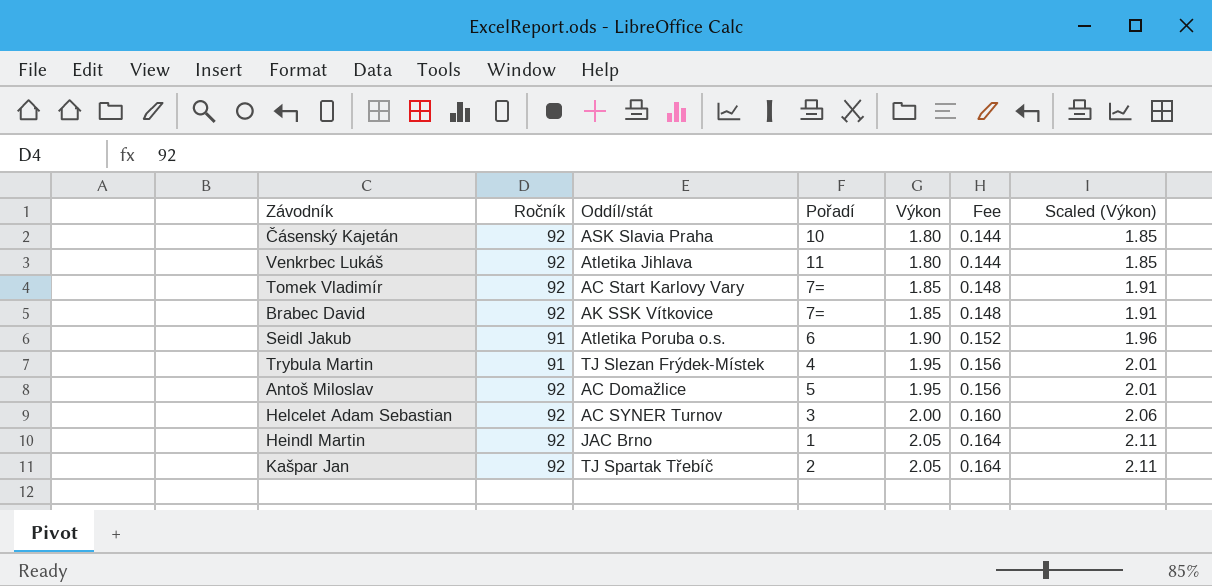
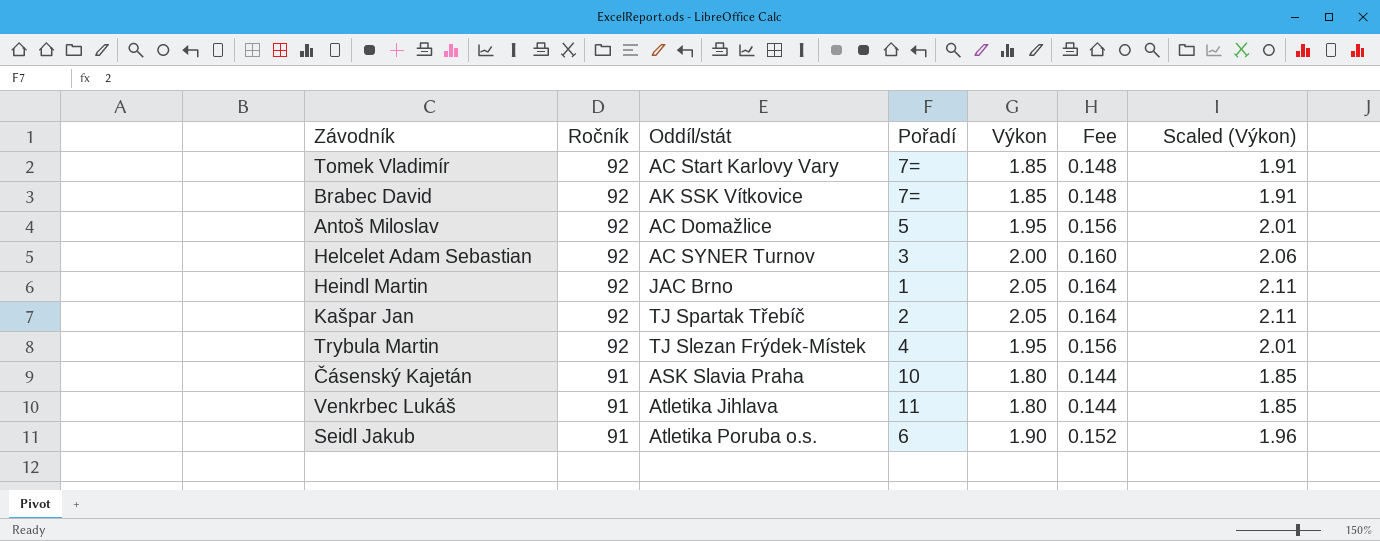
row order: Výkon ascending -> Ročník descending
Trybula Martin | Ročník: 91 -> 92
Čásenský Kajetán | Ročník: 92 -> 91
Venkrbec Lukáš | Ročník: 92 -> 91

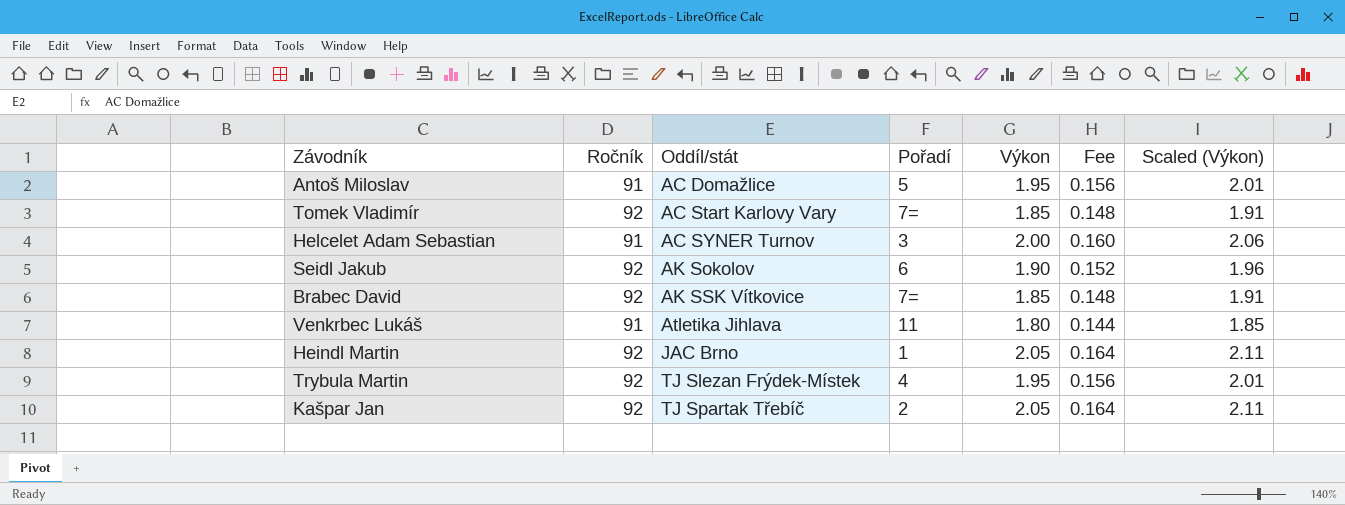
row order: Ročník descending -> Oddíl/stát ascending
row Čásenský Kajetán: 91 | ASK Slavia Praha | 10 | 1.80 | 0.144 | 1.85 -> none
Antoš Miloslav | Ročník: 92 -> 91
Helcelet Adam Sebastian | Ročník: 92 -> 91
Seidl Jakub | Ročník: 91 -> 92
Seidl Jakub | Oddíl/stát: Atletika Poruba o.s. -> AK Sokolov

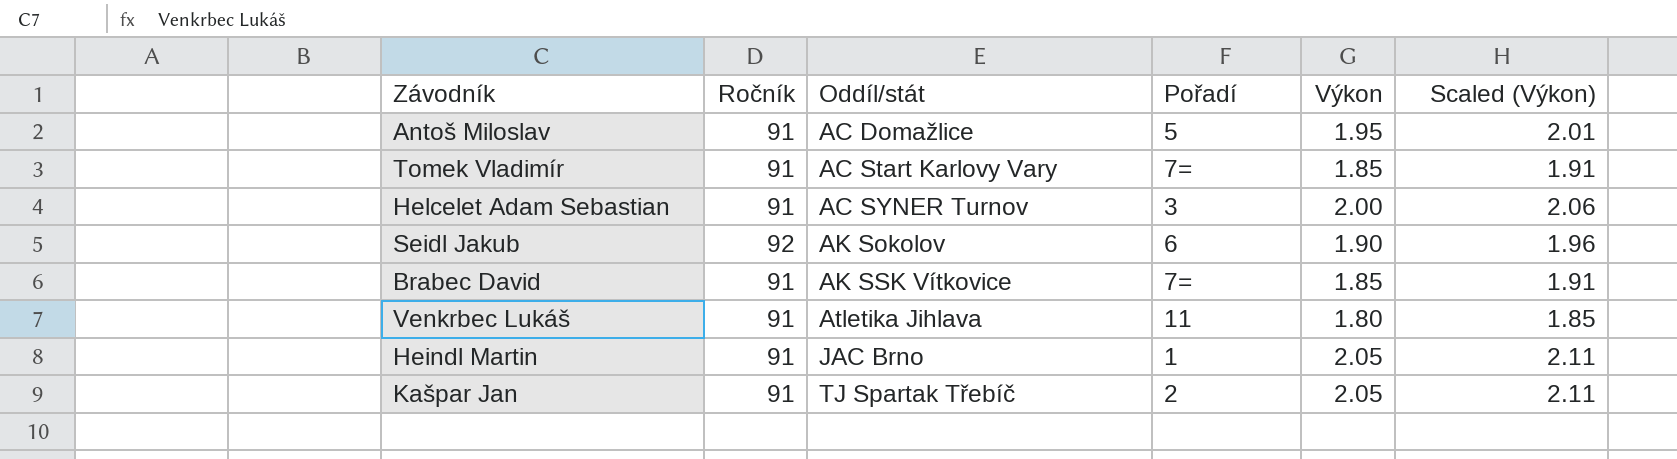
column Fee | formula: [Výkon] * 0.08 -> none
row Trybula Martin: 92 | TJ Slezan Frýdek-Místek | 4 | 1.95 | 0.156 | 2.01 -> none
Tomek Vladimír | Ročník: 92 -> 91
Brabec David | Ročník: 92 -> 91
Heindl Martin | Ročník: 92 -> 91
Kašpar Jan | Ročník: 92 -> 91

